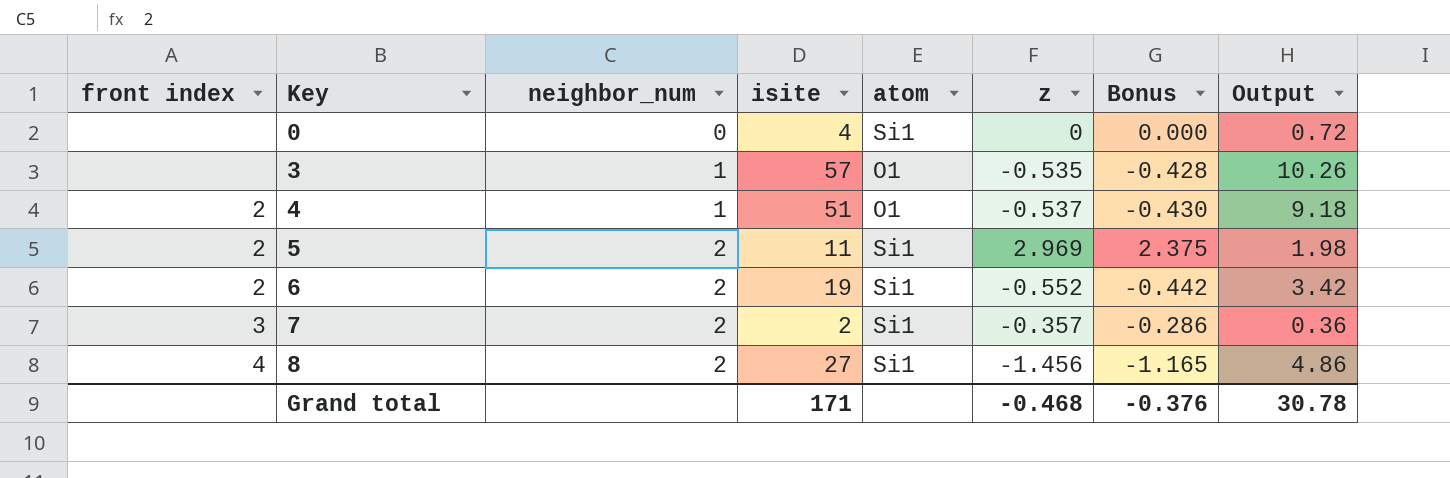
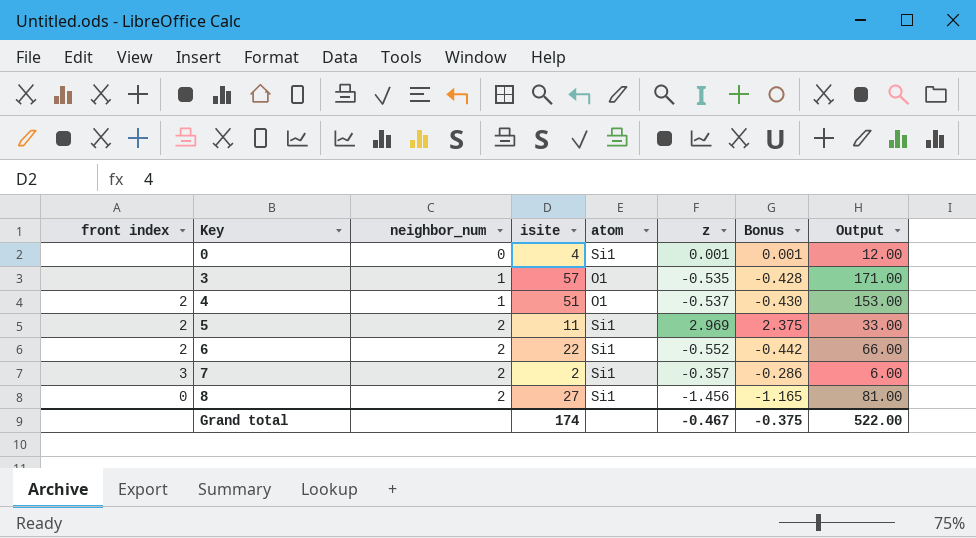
column Output | formula: [isite] * 0.18 -> [isite] * 3
0 | z: 0 -> 0.001
0 | Bonus: 0.000 -> 0.001
6 | isite: 19 -> 22
8 | front index: 4 -> 0
Grand total | isite: 171 -> 174
Grand total | z: -0.468 -> -0.467
Grand total | Bonus: -0.376 -> -0.375
Grand total | Output: 30.78 -> 522.00

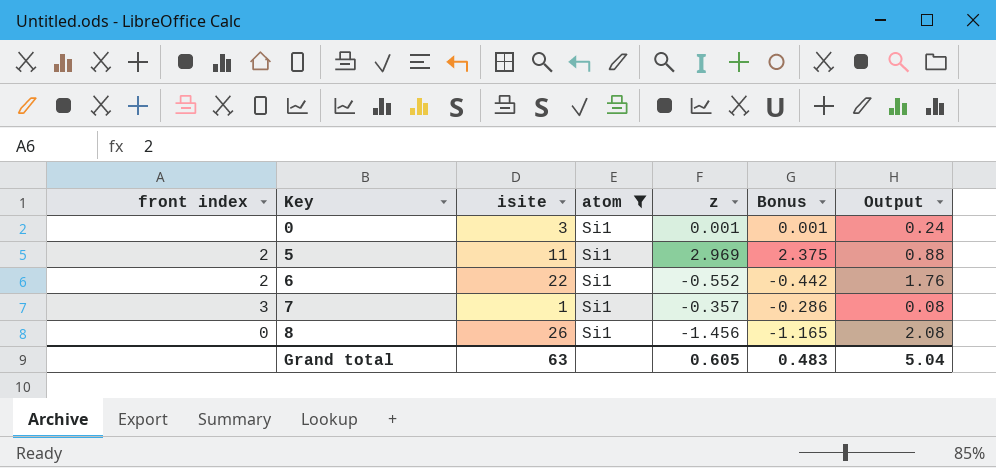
filter: none -> atom = Si1
column neighbor_num | position: 3 -> none
column Output | formula: [isite] * 3 -> [isite] * 0.08
0 | isite: 4 -> 3
7 | isite: 2 -> 1
8 | isite: 27 -> 26
Grand total | isite: 174 -> 63
Grand total | z: -0.467 -> 0.605
Grand total | Bonus: -0.375 -> 0.483
Grand total | Output: 522.00 -> 5.04

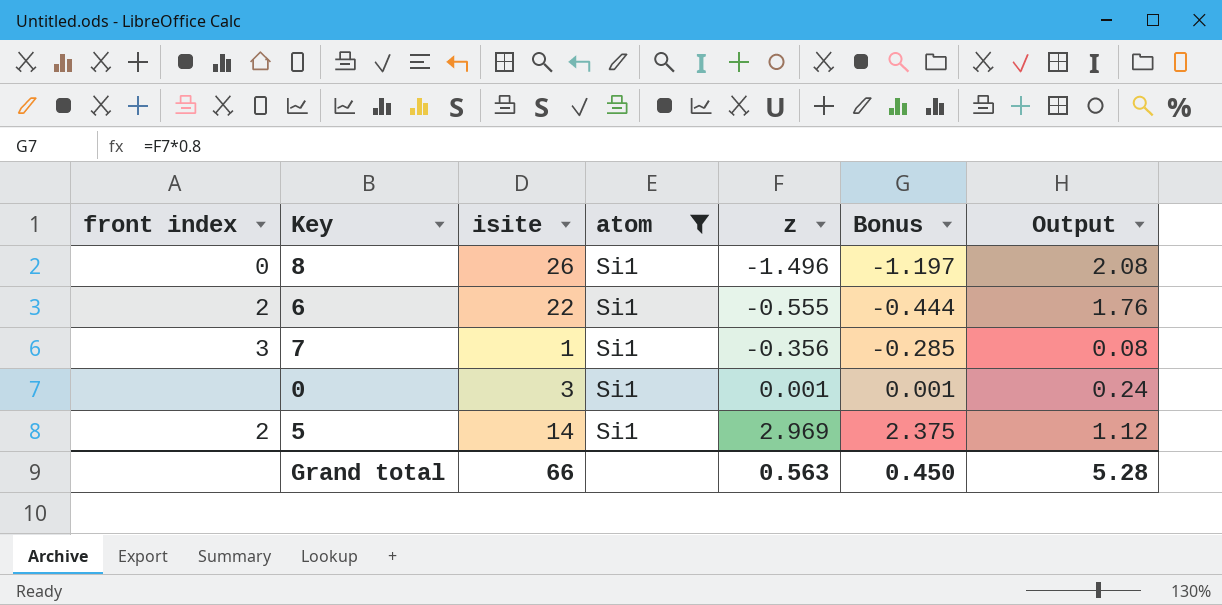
row order: Key ascending -> z ascending
8 | z: -1.456 -> -1.496
8 | Bonus: -1.165 -> -1.197
6 | z: -0.552 -> -0.555
6 | Bonus: -0.442 -> -0.444
7 | z: -0.357 -> -0.356
7 | Bonus: -0.286 -> -0.285
5 | isite: 11 -> 14
5 | Output: 0.88 -> 1.12
Grand total | isite: 63 -> 66
Grand total | z: 0.605 -> 0.563
Grand total | Bonus: 0.483 -> 0.450
Grand total | Output: 5.04 -> 5.28

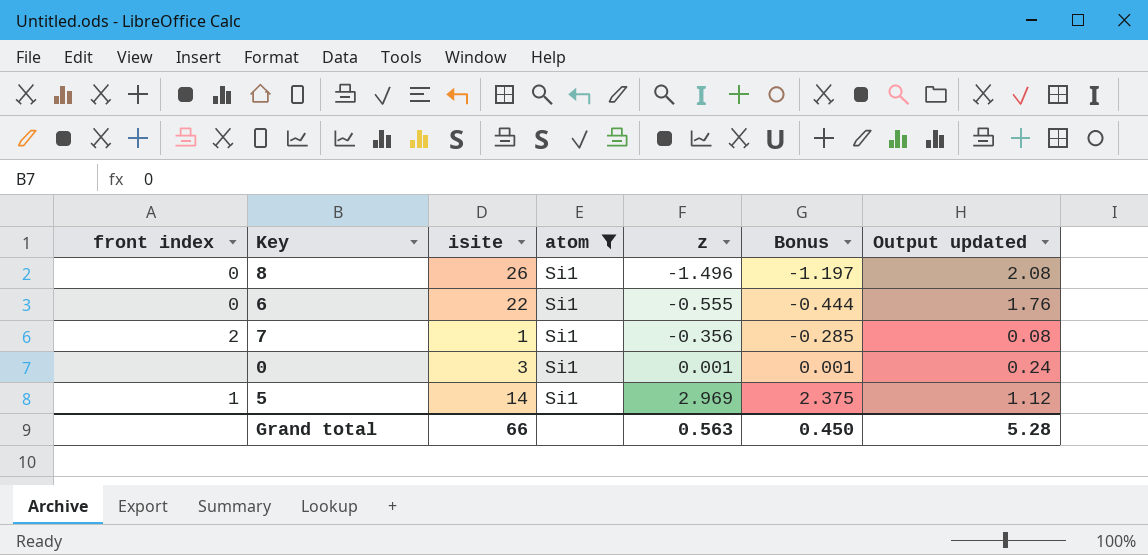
column name: Output -> Output updated
6 | front index: 2 -> 0
7 | front index: 3 -> 2
5 | front index: 2 -> 1

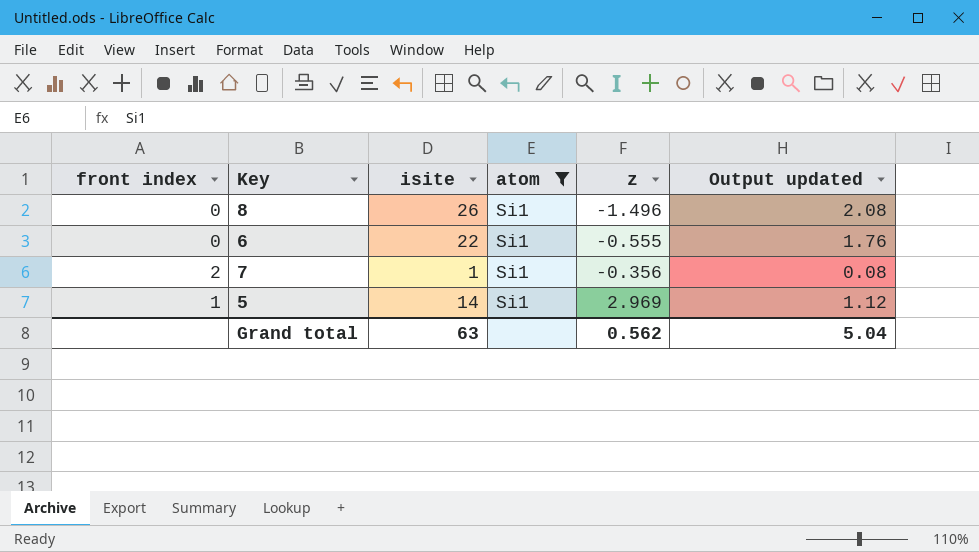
column Bonus | formula: [z] * 0.8 -> none
row 0: none | 3 | Si1 | 0.001 | 0.001 | 0.24 -> none
Grand total | isite: 66 -> 63
Grand total | z: 0.563 -> 0.562
Grand total | Output updated: 5.28 -> 5.04

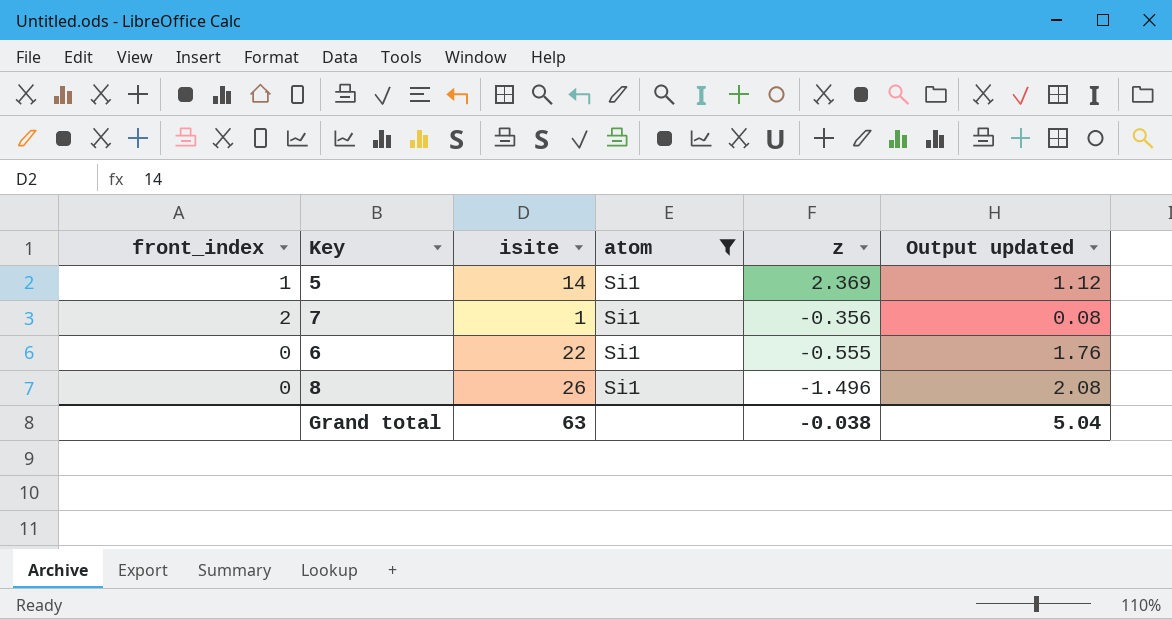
row order: z ascending -> z descending
column name: front index -> front_index
5 | z: 2.969 -> 2.369
Grand total | z: 0.562 -> -0.038

